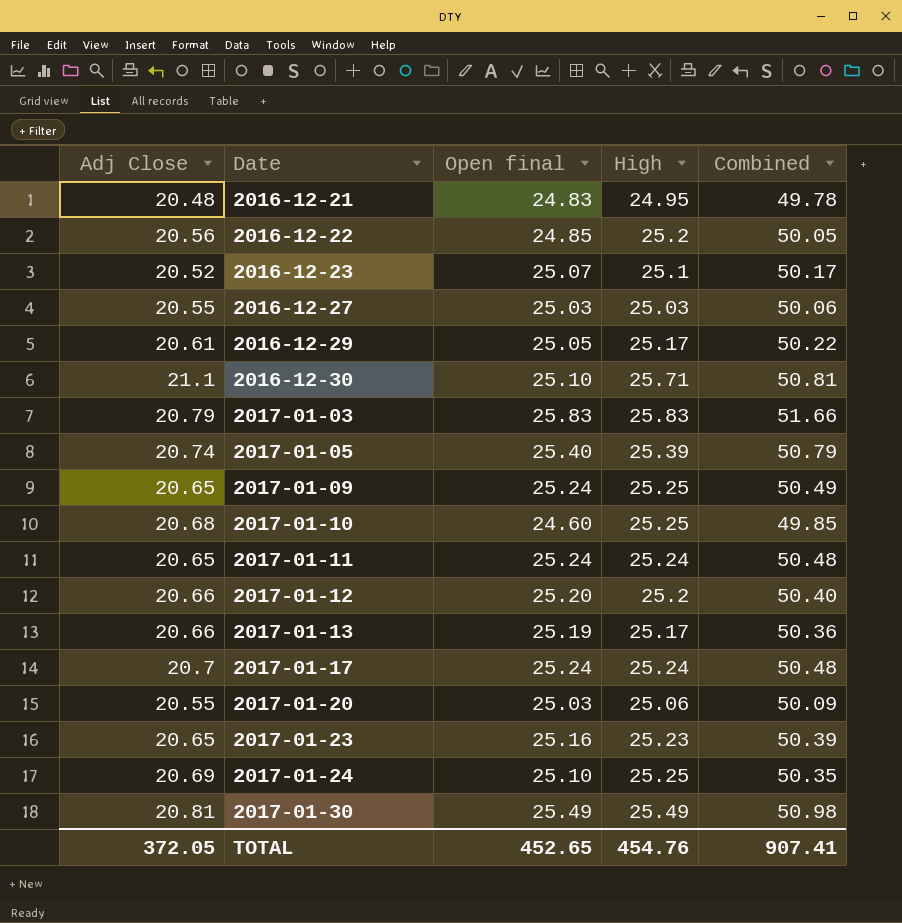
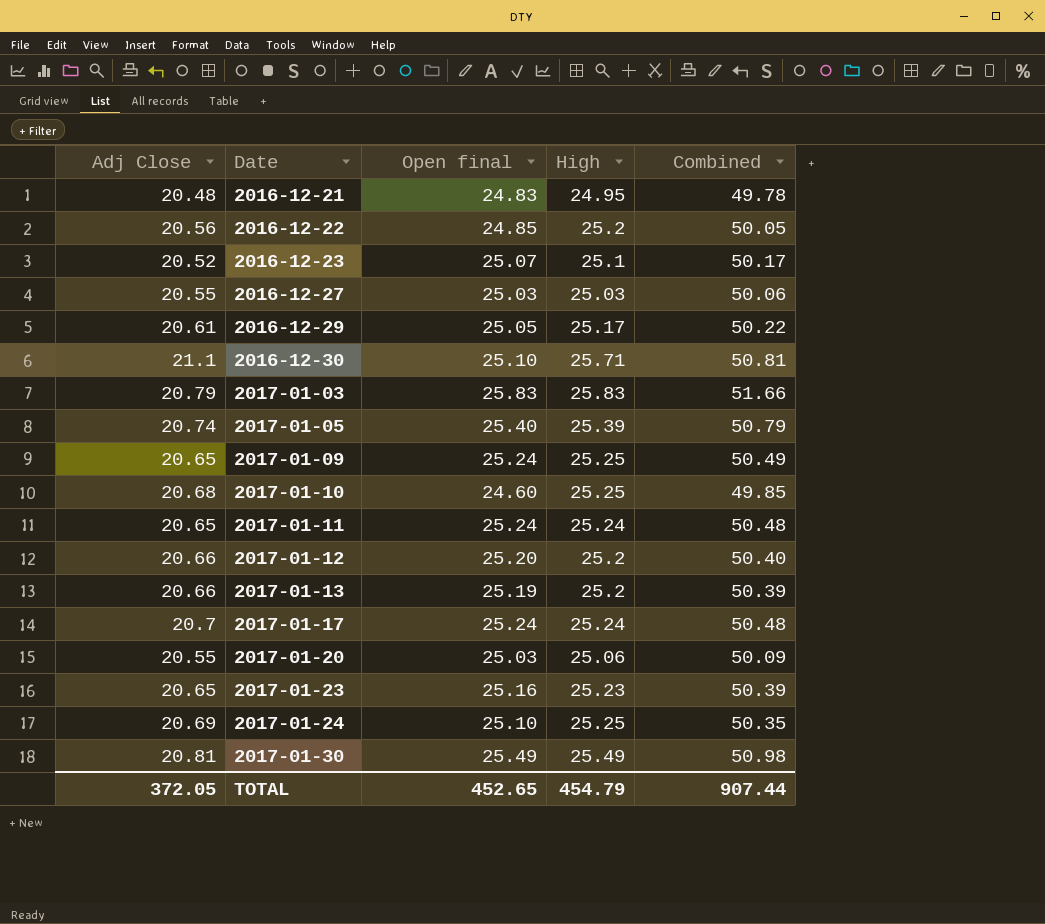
2017-01-13 | High: 25.17 -> 25.2
2017-01-13 | Combined: 50.36 -> 50.39
TOTAL | High: 454.76 -> 454.79
TOTAL | Combined: 907.41 -> 907.44

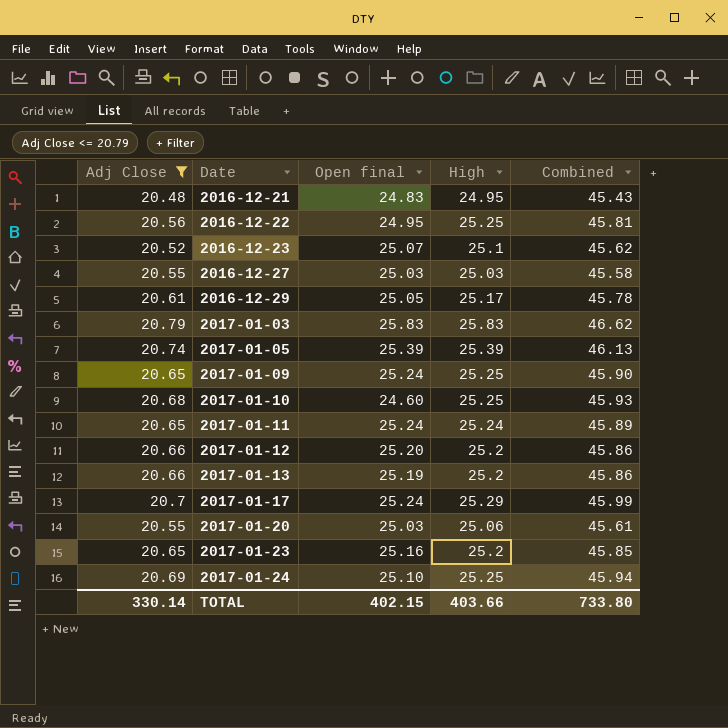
filter: none -> Adj Close <= 20.79
column Combined | formula: [Open final] + [High] -> [Adj Close] + [High]
2016-12-22 | Open final: 24.85 -> 24.95
2016-12-22 | High: 25.2 -> 25.25
2017-01-05 | Open final: 25.40 -> 25.39
2017-01-17 | High: 25.24 -> 25.29
2017-01-23 | High: 25.23 -> 25.2
TOTAL | Adj Close: 372.05 -> 330.14
TOTAL | Open final: 452.65 -> 402.15
TOTAL | High: 454.79 -> 403.66
TOTAL | Combined: 907.44 -> 733.80

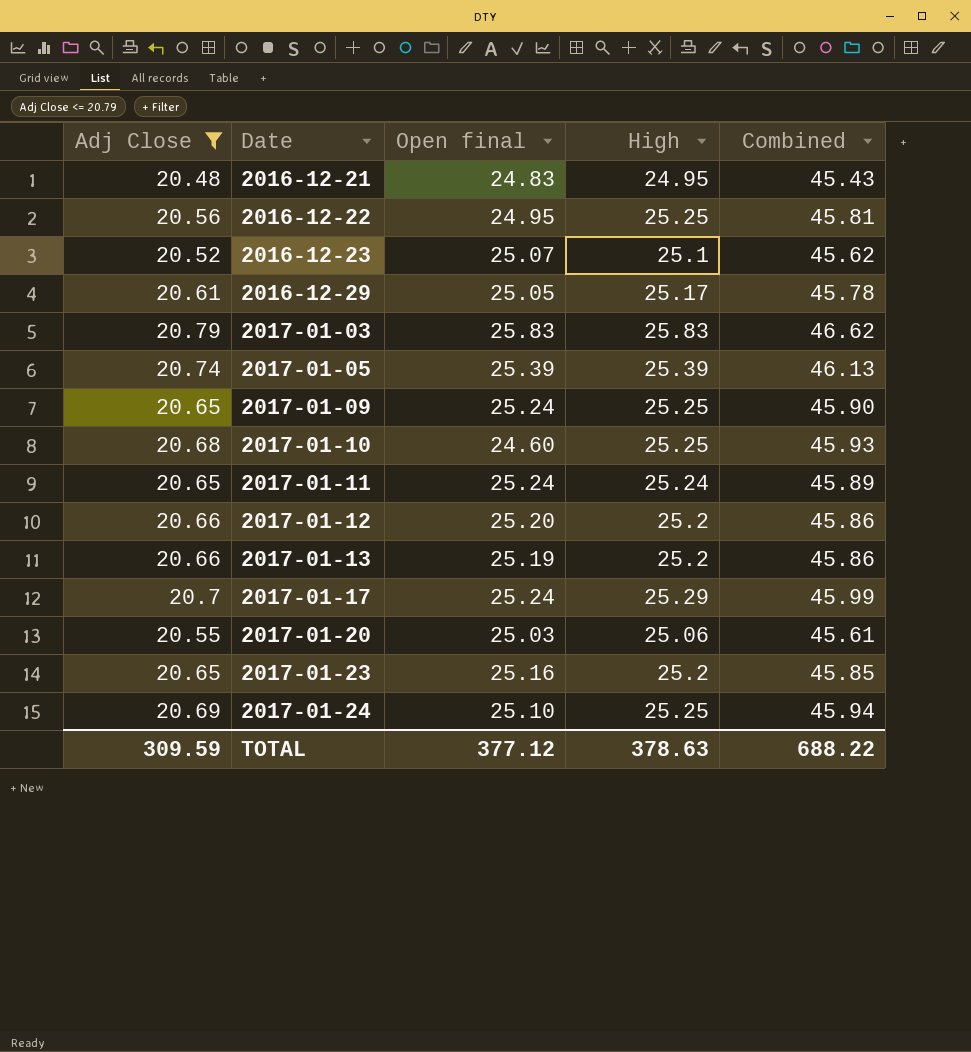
row 2016-12-27: 20.55 | 25.03 | 25.03 | 45.58 -> none
TOTAL | Adj Close: 330.14 -> 309.59
TOTAL | Open final: 402.15 -> 377.12
TOTAL | High: 403.66 -> 378.63
TOTAL | Combined: 733.80 -> 688.22

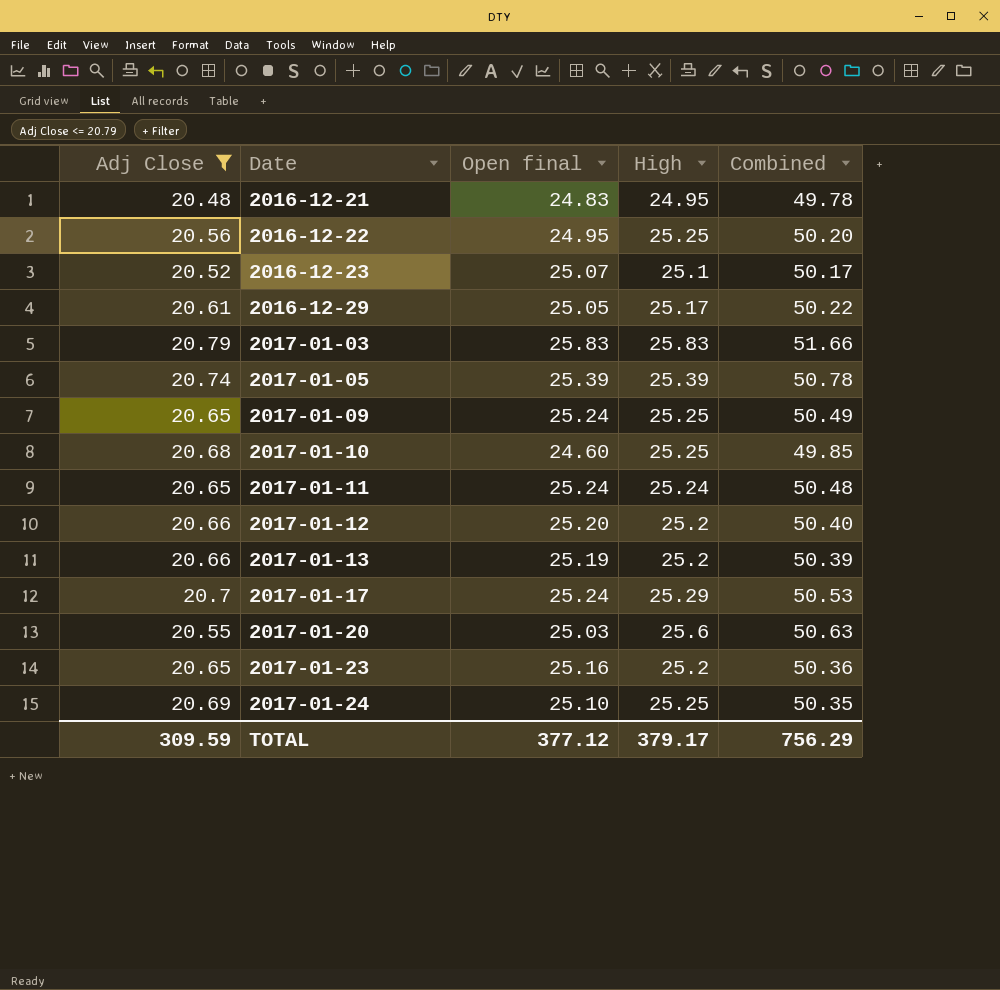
column Combined | formula: [Adj Close] + [High] -> [Open final] + [High]
2017-01-20 | High: 25.06 -> 25.6
TOTAL | High: 378.63 -> 379.17
TOTAL | Combined: 688.22 -> 756.29

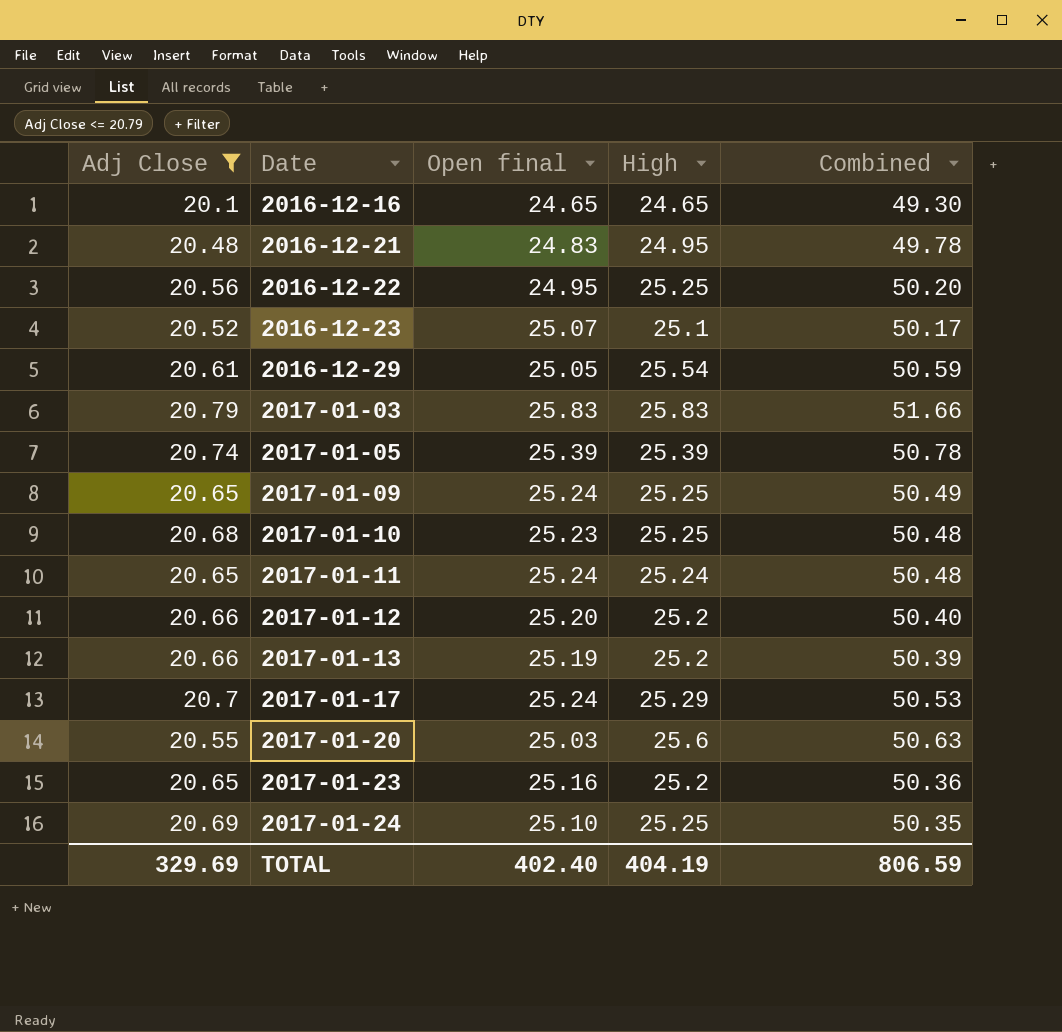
row 2016-12-16: none -> 20.1 | 24.65 | 24.65 | 49.30
2016-12-29 | High: 25.17 -> 25.54
2016-12-29 | Combined: 50.22 -> 50.59
2017-01-10 | Open final: 24.60 -> 25.23
2017-01-10 | Combined: 49.85 -> 50.48
TOTAL | Adj Close: 309.59 -> 329.69
TOTAL | Open final: 377.12 -> 402.40
TOTAL | High: 379.17 -> 404.19
TOTAL | Combined: 756.29 -> 806.59

